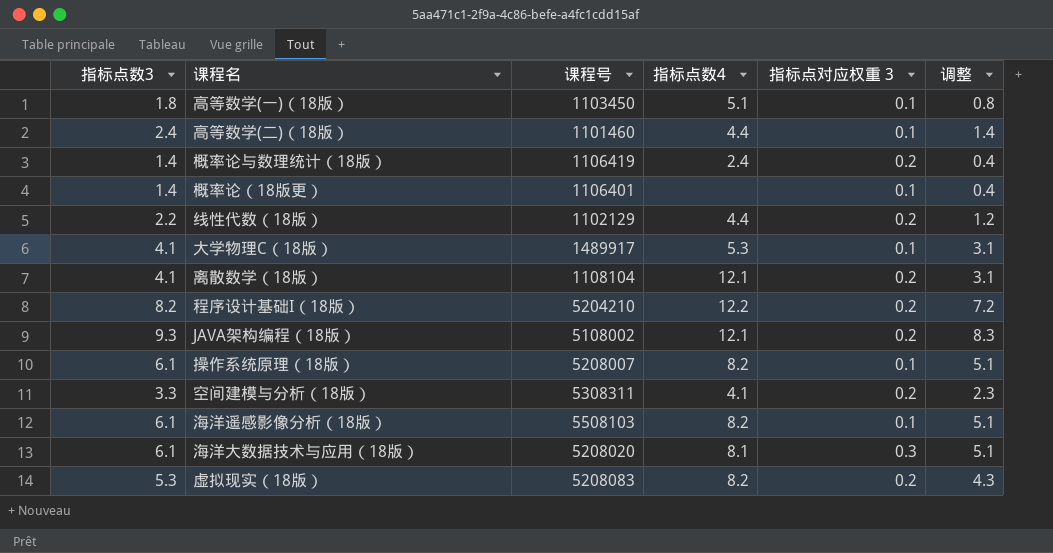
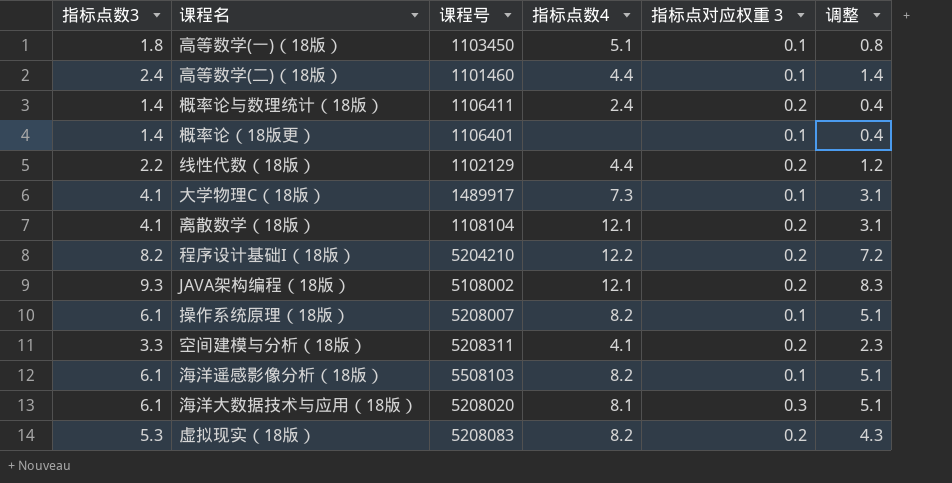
概率论与数理统计（18版） | 课程号: 1106419 -> 1106411
大学物理C（18版） | 指标点数4: 5.3 -> 7.3
空间建模与分析（18版） | 课程号: 5308311 -> 5208311

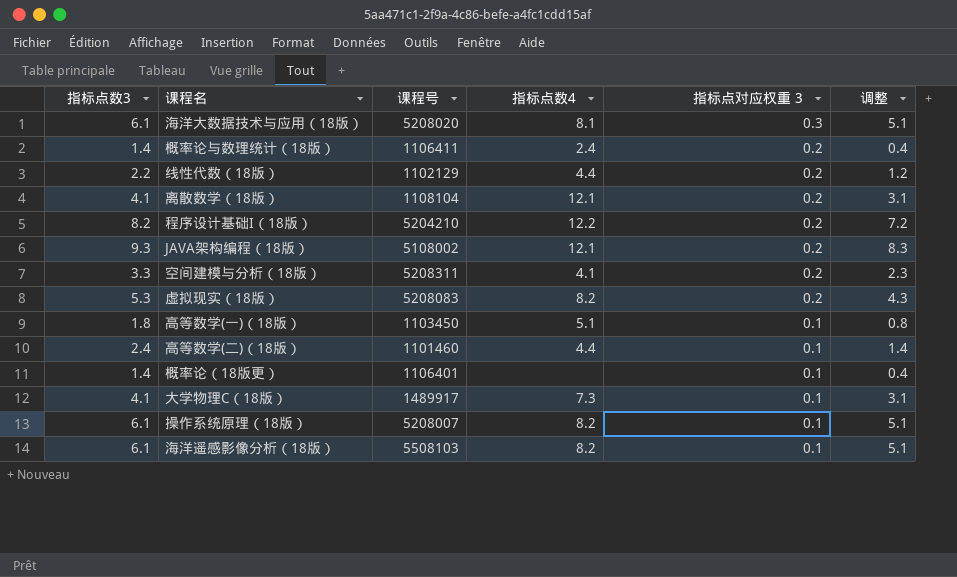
row order: none -> 指标点对应权重 3 descending

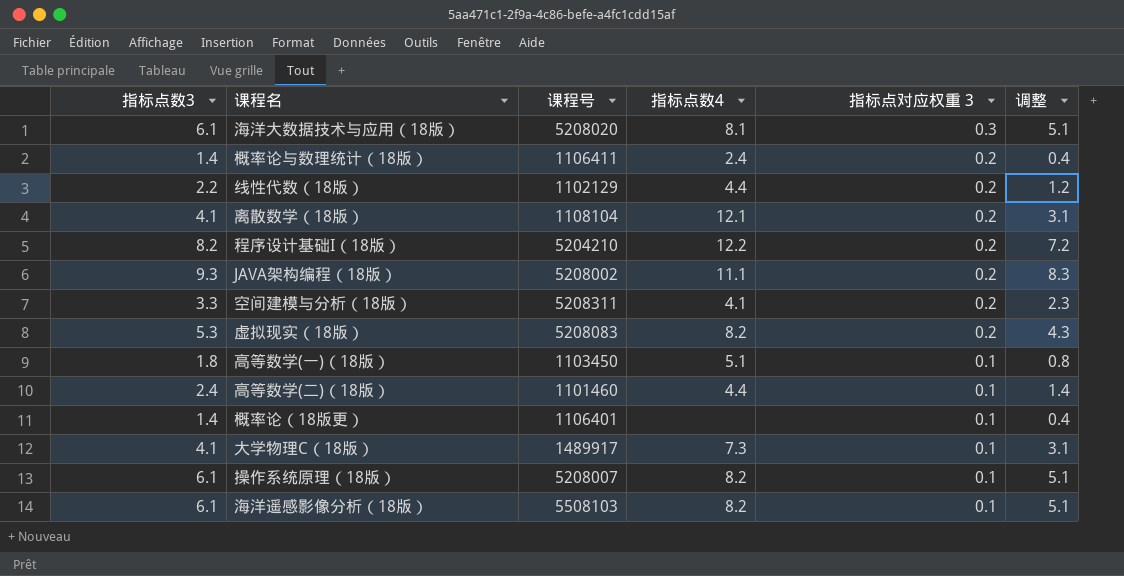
JAVA架构编程（18版） | 课程号: 5108002 -> 5208002
JAVA架构编程（18版） | 指标点数4: 12.1 -> 11.1

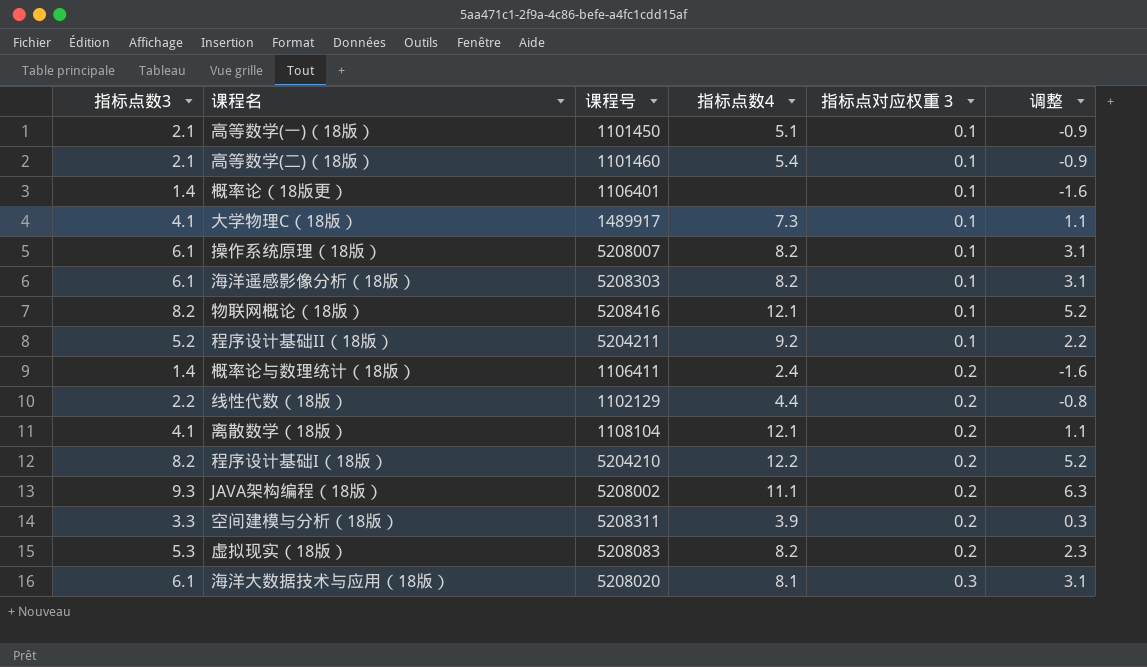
row order: 指标点对应权重 3 descending -> 指标点对应权重 3 ascending
column 调整 | formula: [指标点数3] - 1 -> [指标点数3] - 3
高等数学(一)（18版） | 指标点数3: 1.8 -> 2.1
高等数学(一)（18版） | 课程号: 1103450 -> 1101450
高等数学(二)（18版） | 指标点数3: 2.4 -> 2.1
高等数学(二)（18版） | 指标点数4: 4.4 -> 5.4
海洋遥感影像分析（18版） | 课程号: 5508103 -> 5208303
row 物联网概论（18版）: none -> 8.2 | 5208416 | 12.1 | 0.1 | 5.2
row 程序设计基础II（18版）: none -> 5.2 | 5204211 | 9.2 | 0.1 | 2.2
空间建模与分析（18版） | 指标点数4: 4.1 -> 3.9

